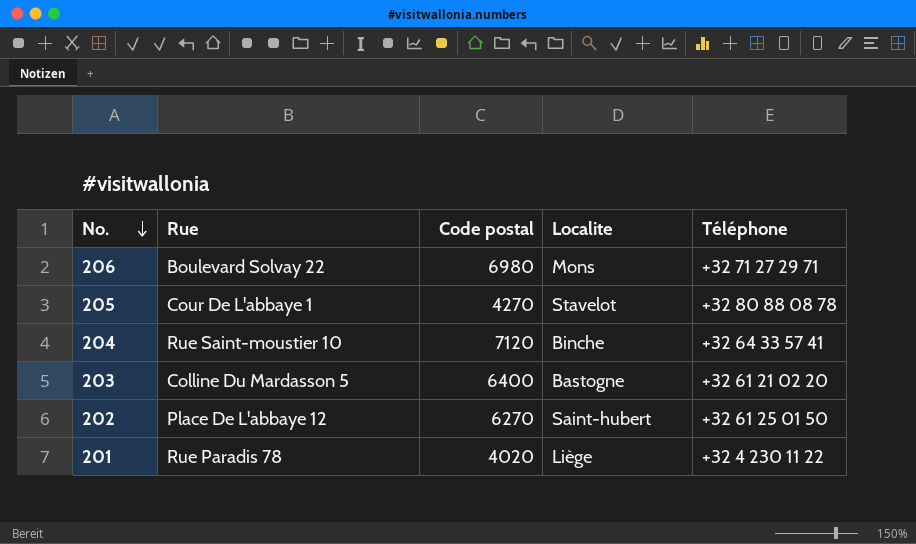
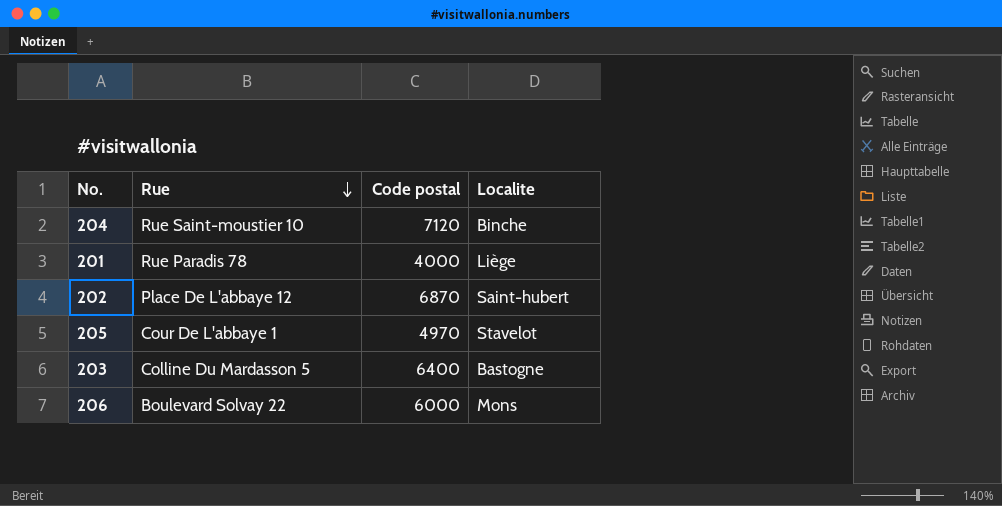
row order: No. descending -> Rue descending
column Téléphone | position: 5 -> none
201 | Code postal: 4020 -> 4000
202 | Code postal: 6270 -> 6870
205 | Code postal: 4270 -> 4970
206 | Code postal: 6980 -> 6000

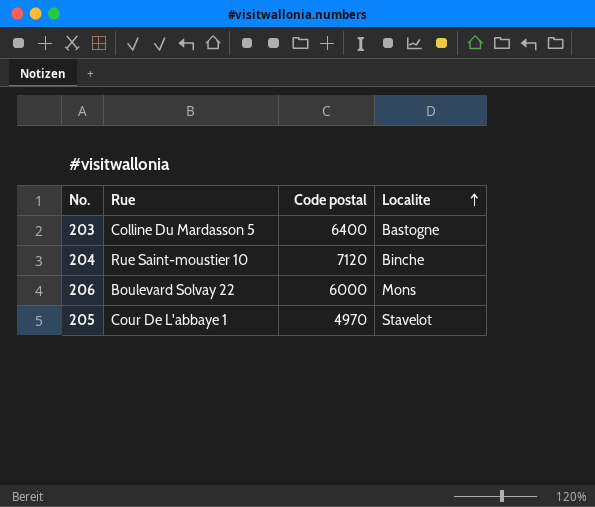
row order: Rue descending -> Localite ascending
row 201: Rue Paradis 78 | 4000 | Liège -> none
row 202: Place De L'abbaye 12 | 6870 | Saint-hubert -> none

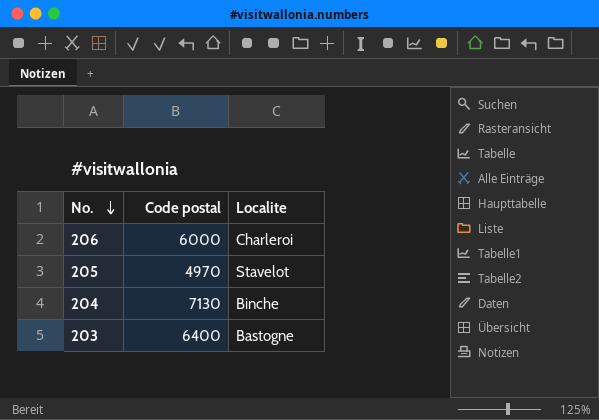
row order: Localite ascending -> No. descending
column Rue | position: 2 -> none
206 | Localite: Mons -> Charleroi
204 | Code postal: 7120 -> 7130

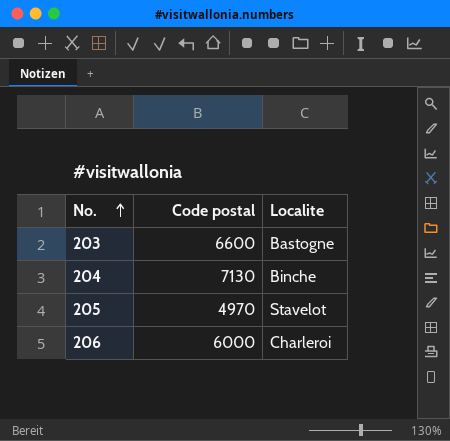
row order: No. descending -> No. ascending
203 | Code postal: 6400 -> 6600

